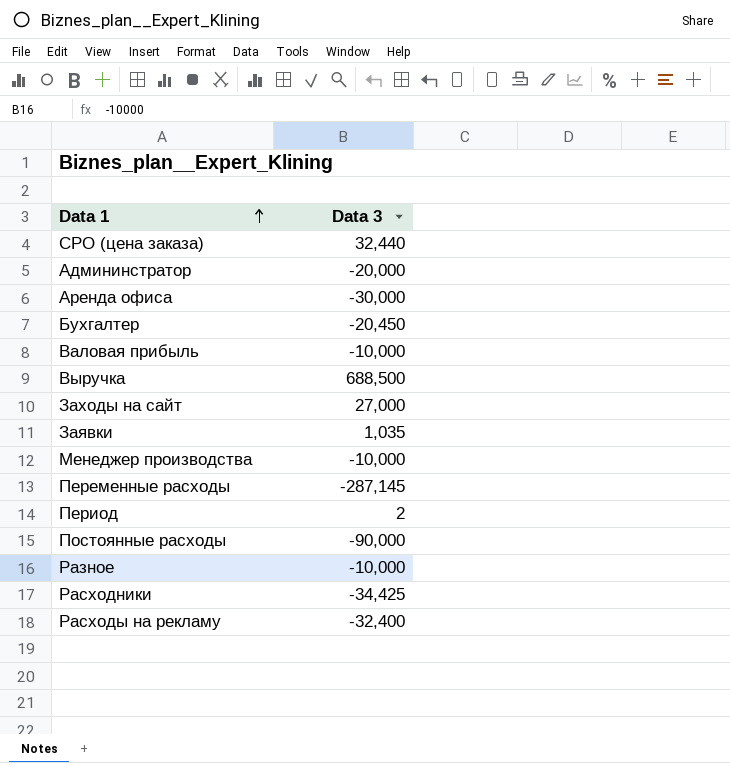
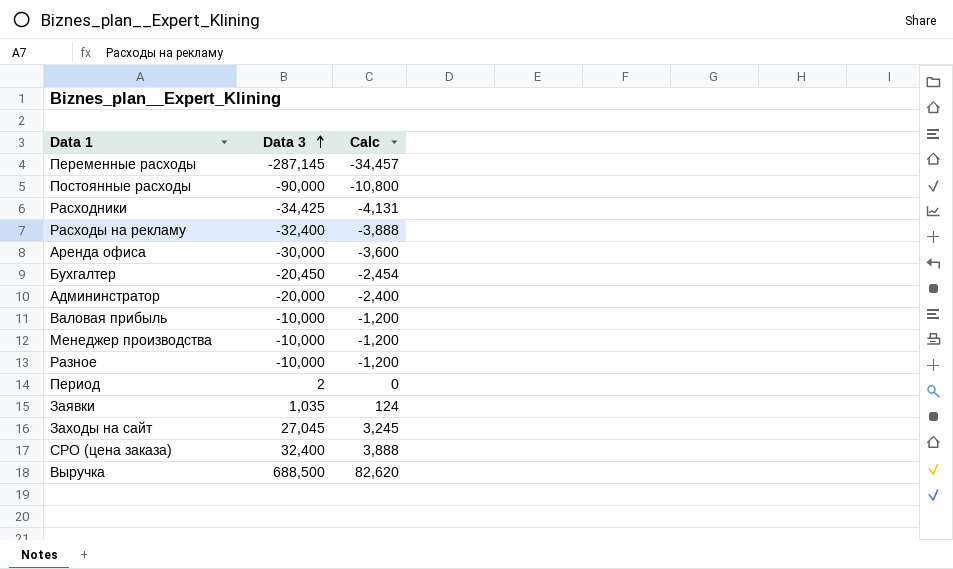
row order: Data 1 ascending -> Data 3 ascending
column Calc | formula: none -> [Data 3] * 0.12
Заходы на сайт | Data 3: 27,000 -> 27,045
CPO (цена заказа) | Data 3: 32,440 -> 32,400

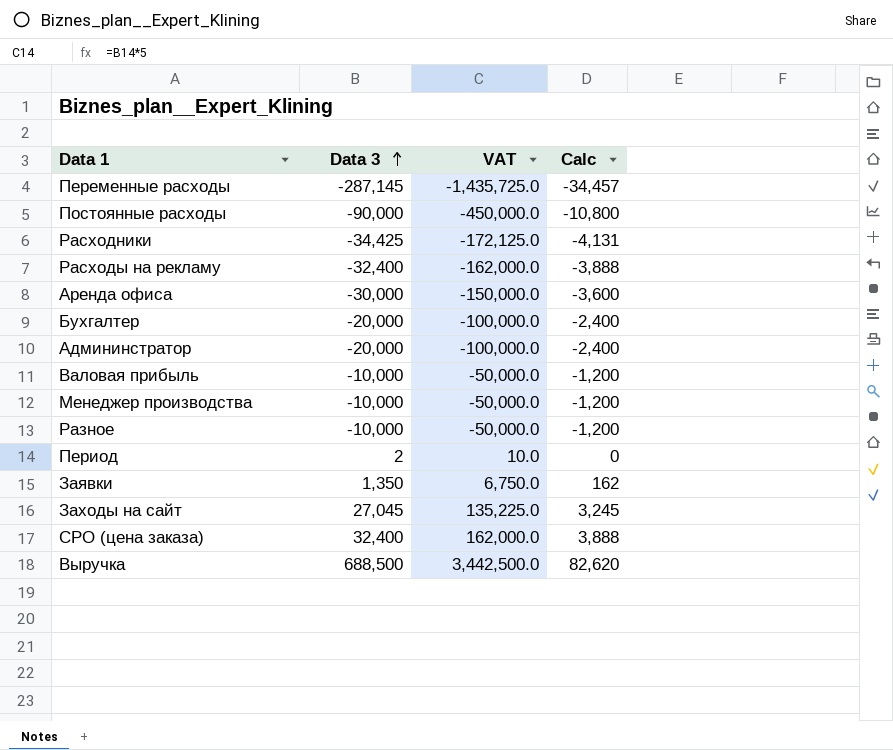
column VAT | formula: none -> [Data 3] * 5
Бухгалтер | Data 3: -20,450 -> -20,000
Бухгалтер | Calc: -2,454 -> -2,400
Заявки | Data 3: 1,035 -> 1,350
Заявки | Calc: 124 -> 162

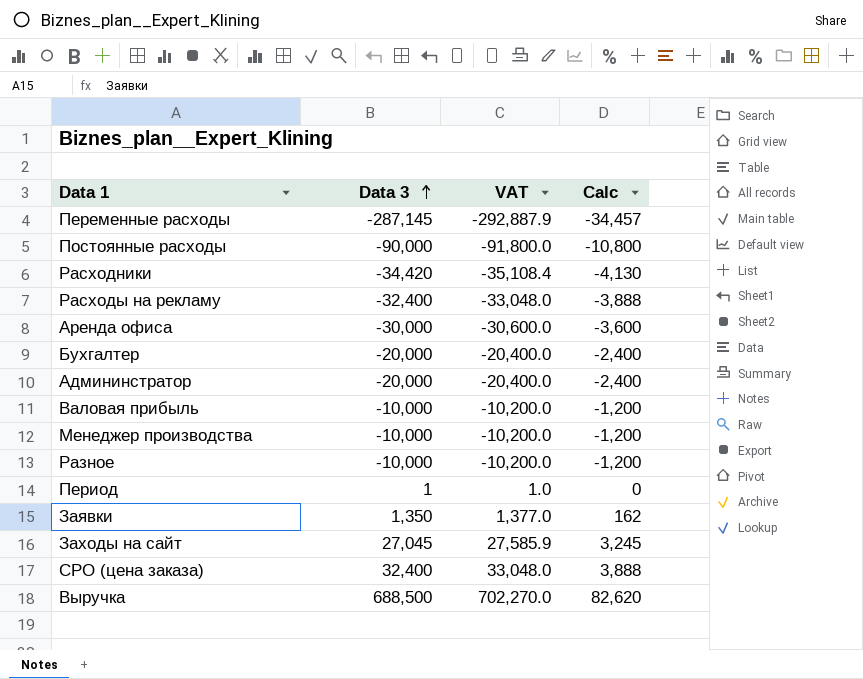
column VAT | formula: [Data 3] * 5 -> [Data 3] * 1.02
Расходники | Data 3: -34,425 -> -34,420
Расходники | Calc: -4,131 -> -4,130
Период | Data 3: 2 -> 1

